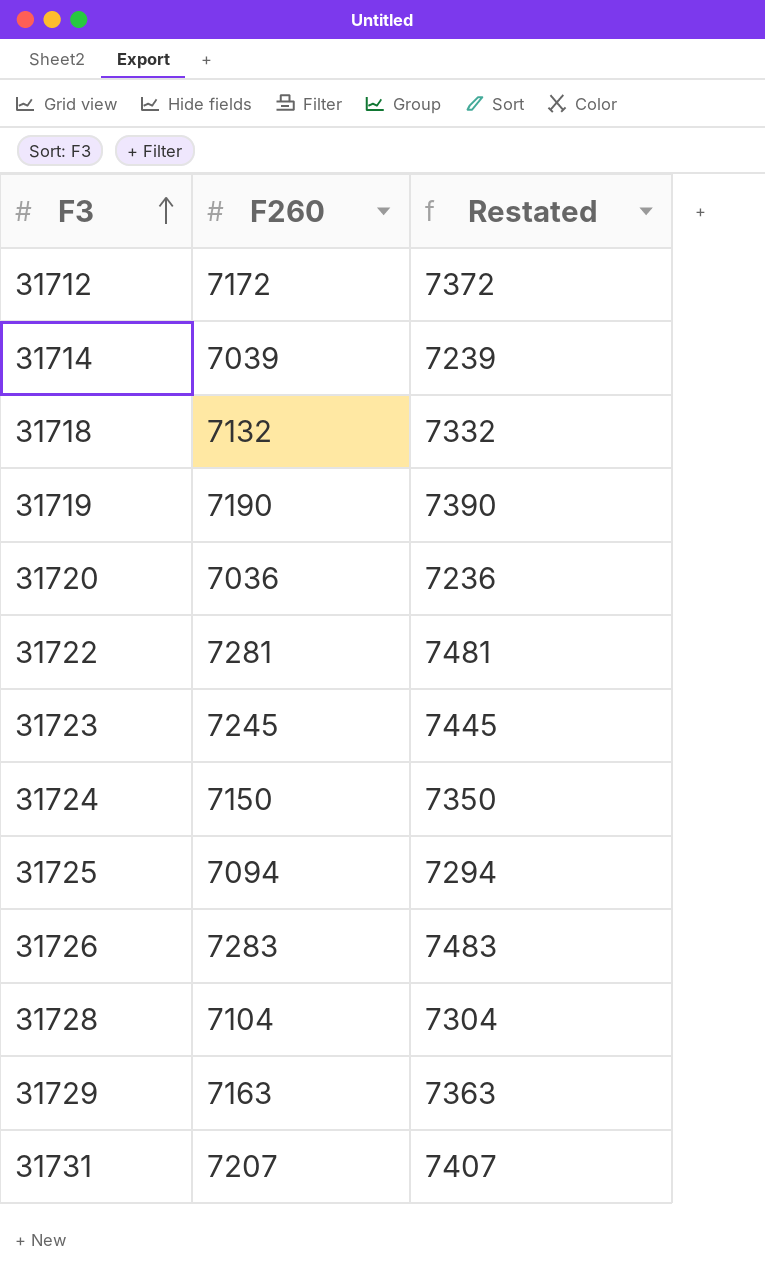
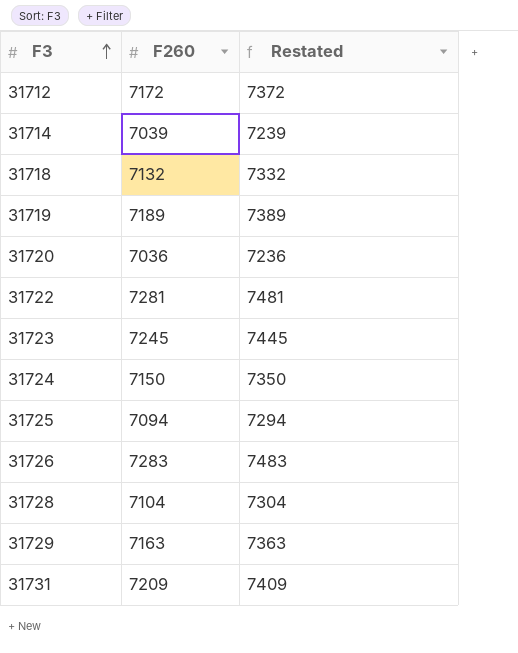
31719 | F260: 7190 -> 7189
31719 | Restated: 7390 -> 7389
31731 | F260: 7207 -> 7209
31731 | Restated: 7407 -> 7409

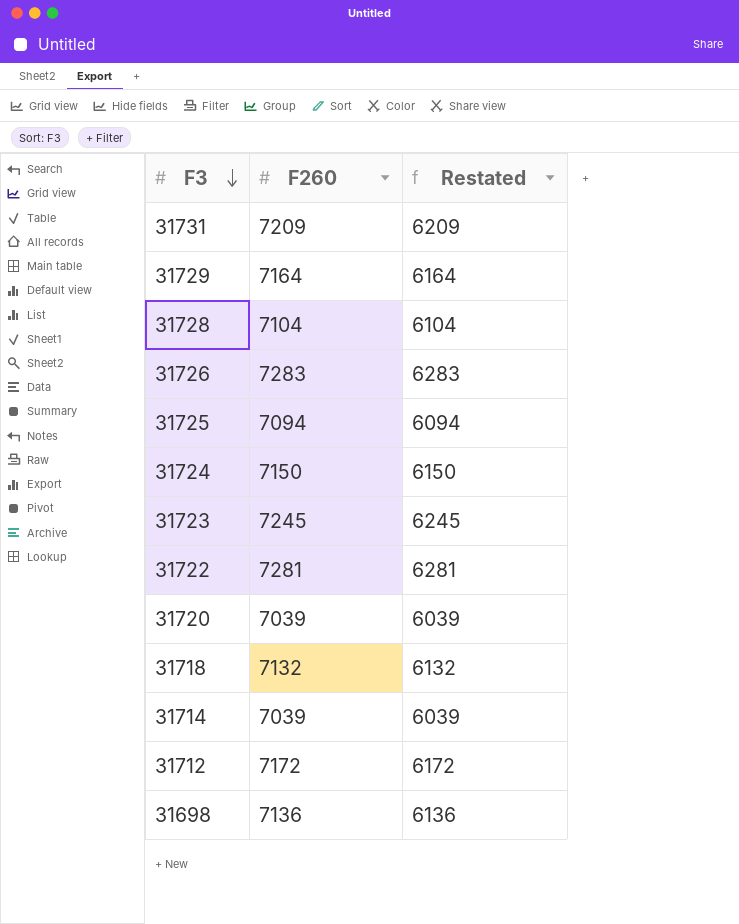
row order: F3 ascending -> F3 descending
column Restated | formula: [F260] + 200 -> [F260] - 1000
row 31719: 7189 | 7389 -> none
31729 | F260: 7163 -> 7164
31720 | F260: 7036 -> 7039
row 31698: none -> 7136 | 6136

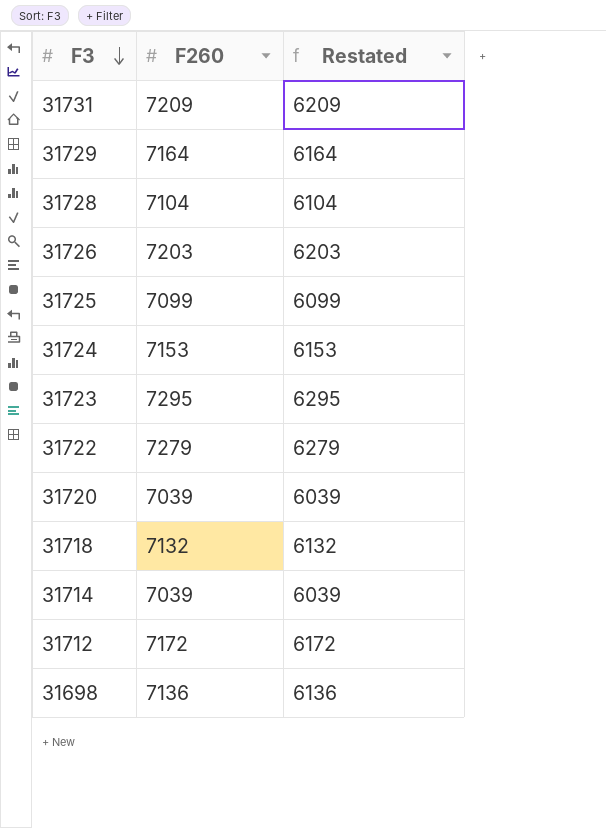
31726 | F260: 7283 -> 7203
31726 | Restated: 6283 -> 6203
31725 | F260: 7094 -> 7099
31725 | Restated: 6094 -> 6099
31724 | F260: 7150 -> 7153
31724 | Restated: 6150 -> 6153
31723 | F260: 7245 -> 7295
31723 | Restated: 6245 -> 6295
31722 | F260: 7281 -> 7279
31722 | Restated: 6281 -> 6279

